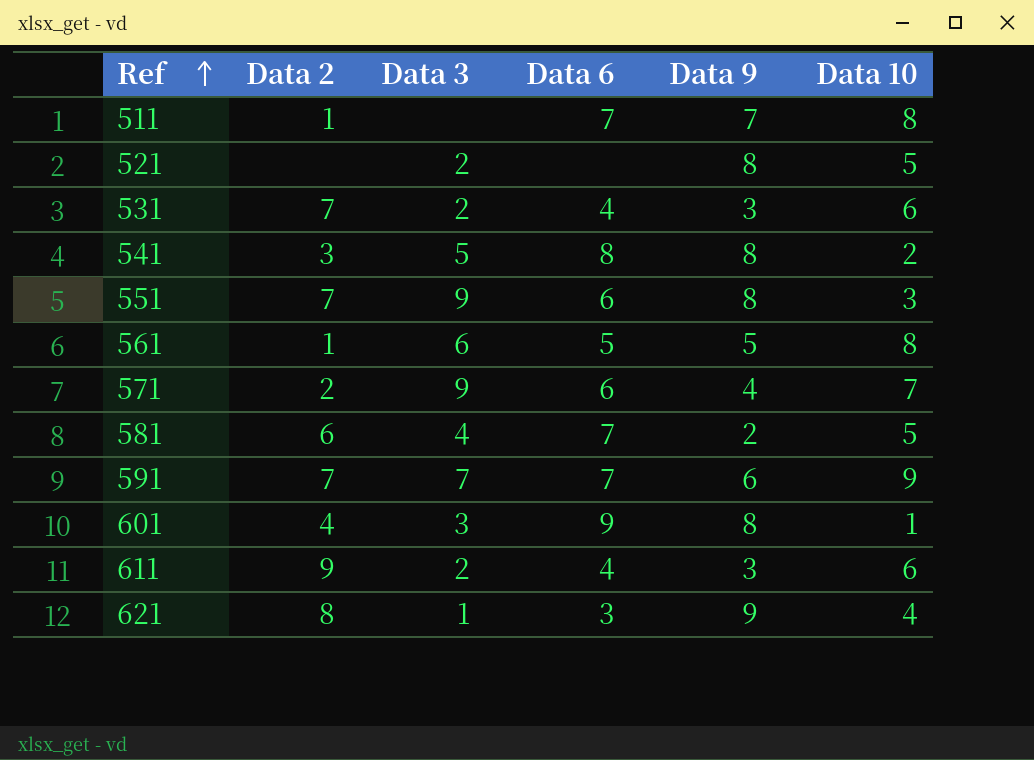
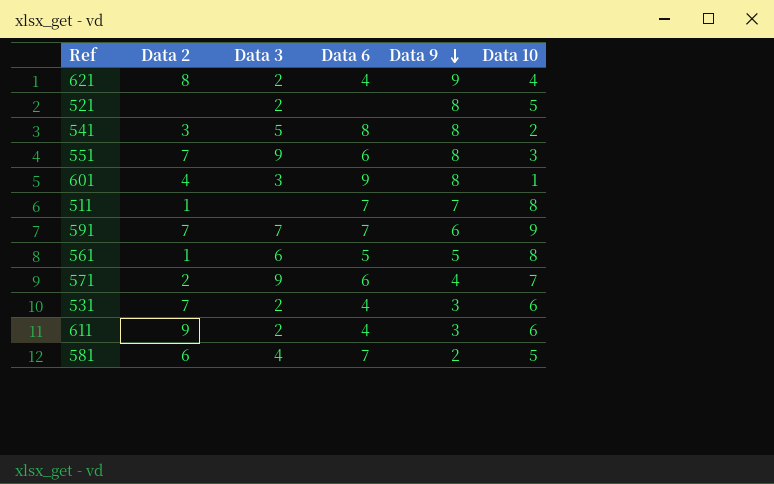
row order: Ref ascending -> Data 9 descending
621 | Data 3: 1 -> 2
621 | Data 6: 3 -> 4

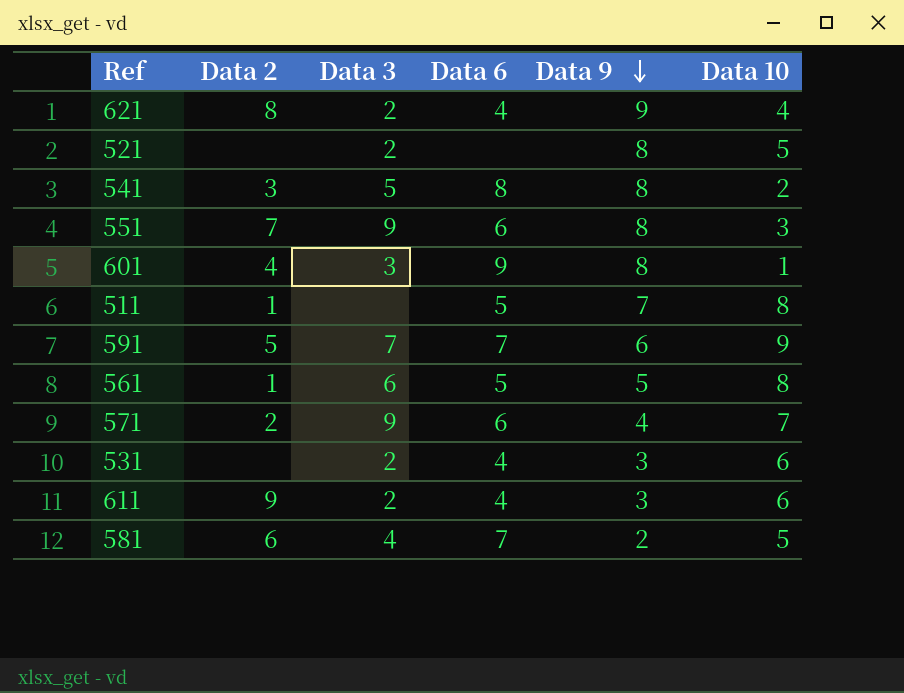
511 | Data 6: 7 -> 5
591 | Data 2: 7 -> 5
531 | Data 2: 7 -> none

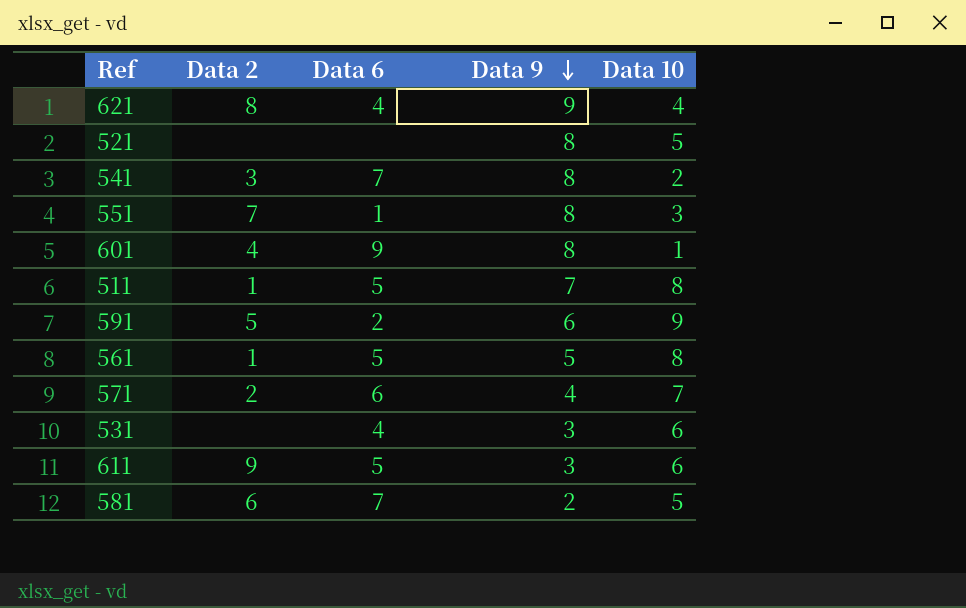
column Data 3 | position: 3 -> none
541 | Data 6: 8 -> 7
551 | Data 6: 6 -> 1
591 | Data 6: 7 -> 2
611 | Data 6: 4 -> 5

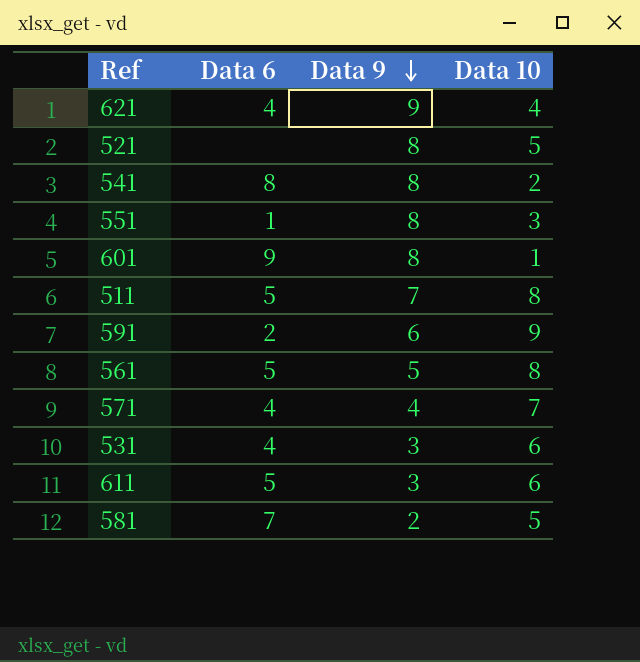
column Data 2 | position: 2 -> none
541 | Data 6: 7 -> 8
571 | Data 6: 6 -> 4

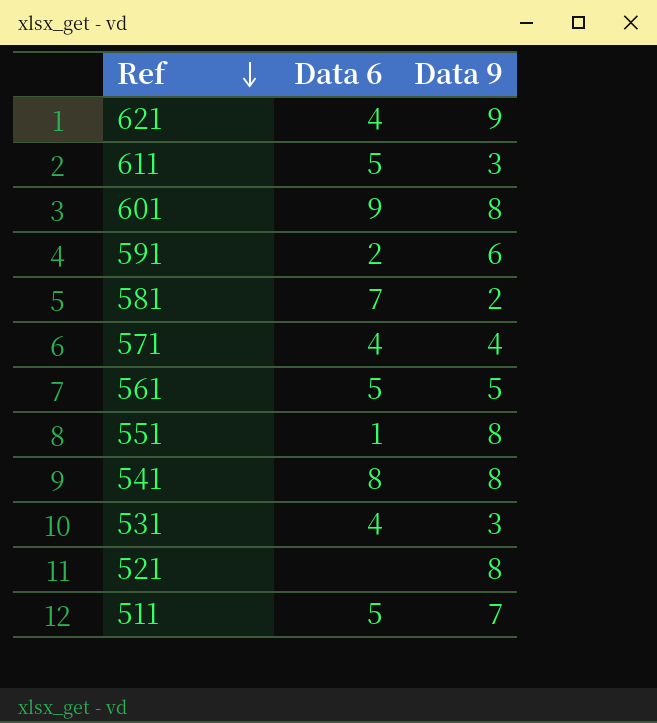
row order: Data 9 descending -> Ref descending
column Data 10 | position: 4 -> none

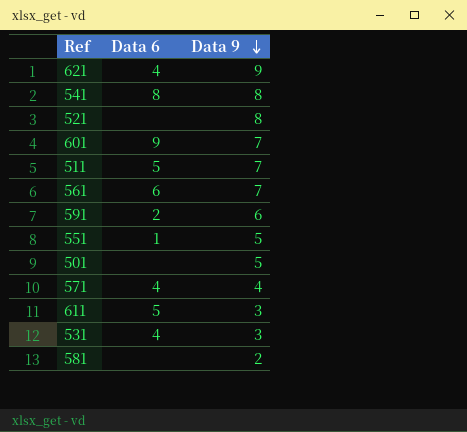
row order: Ref descending -> Data 9 descending
601 | Data 9: 8 -> 7
561 | Data 6: 5 -> 6
561 | Data 9: 5 -> 7
551 | Data 9: 8 -> 5
row 501: none -> none | 5
581 | Data 6: 7 -> none

